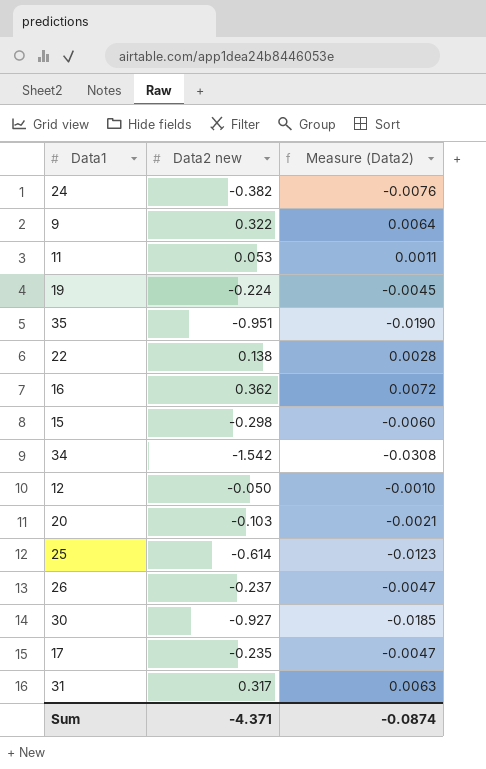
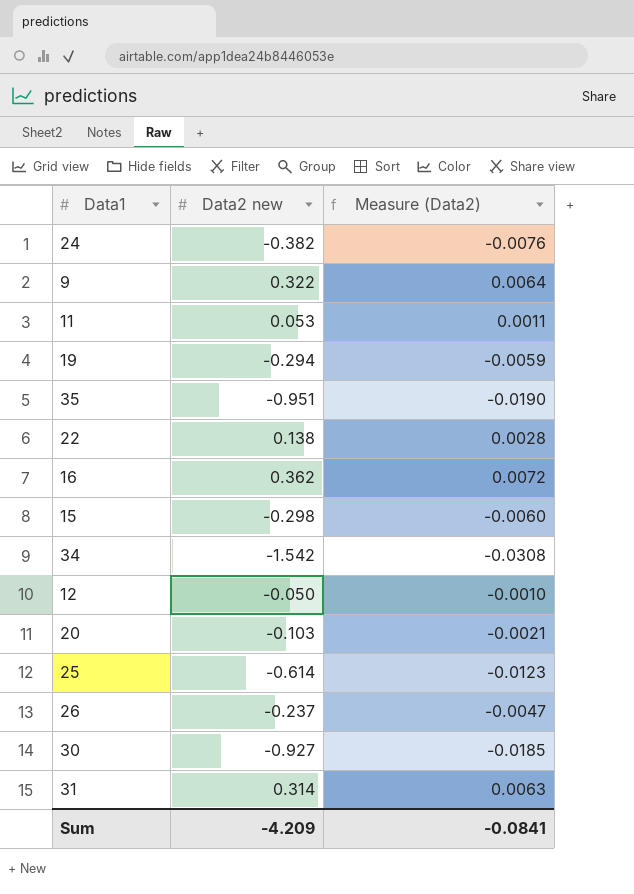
row 17: -0.235 | -0.0047 -> none
19 | Data2 new: -0.224 -> -0.294
19 | Measure (Data2): -0.0045 -> -0.0059
31 | Data2 new: 0.317 -> 0.314
Sum | Data2 new: -4.371 -> -4.209
Sum | Measure (Data2): -0.0874 -> -0.0841

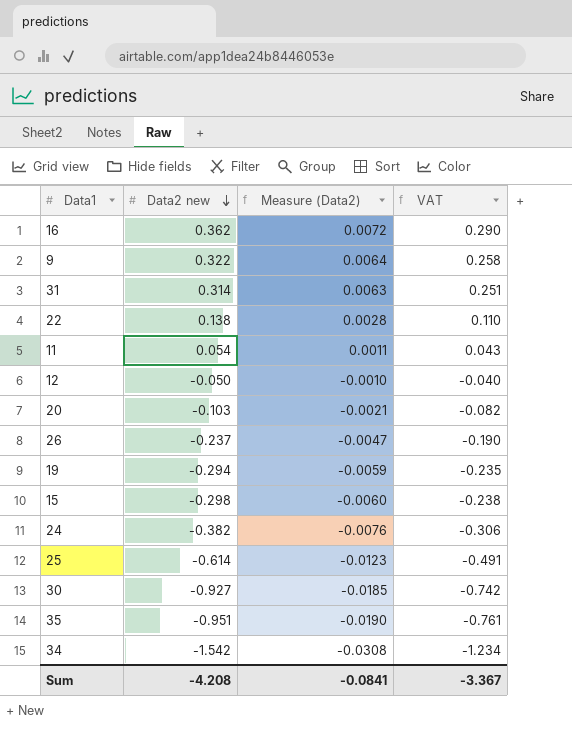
row order: none -> Data2 new descending
column VAT | formula: none -> [Data2 new] * 0.8
11 | Data2 new: 0.053 -> 0.054
Sum | Data2 new: -4.209 -> -4.208

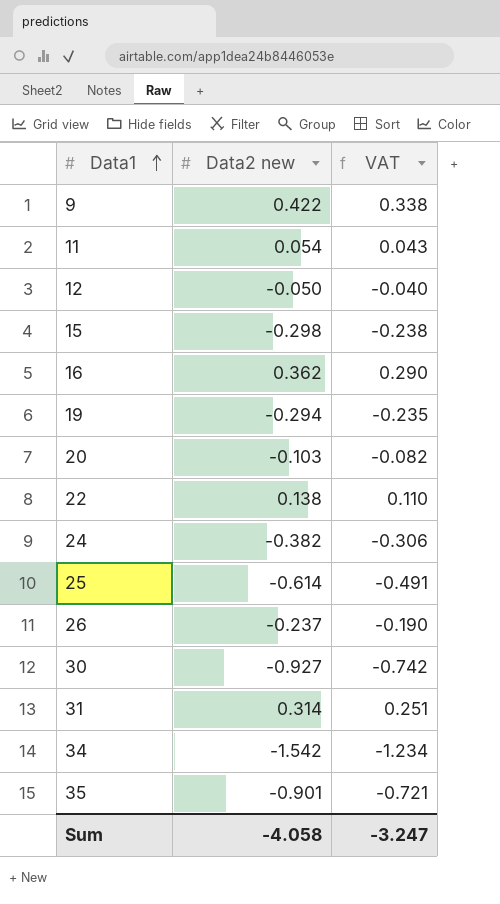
row order: Data2 new descending -> Data1 ascending
column Measure (Data2) | formula: [Data2 new] * 0.02 -> none
9 | Data2 new: 0.322 -> 0.422
9 | VAT: 0.258 -> 0.338
35 | Data2 new: -0.951 -> -0.901
35 | VAT: -0.761 -> -0.721
Sum | Data2 new: -4.208 -> -4.058
Sum | VAT: -3.367 -> -3.247

